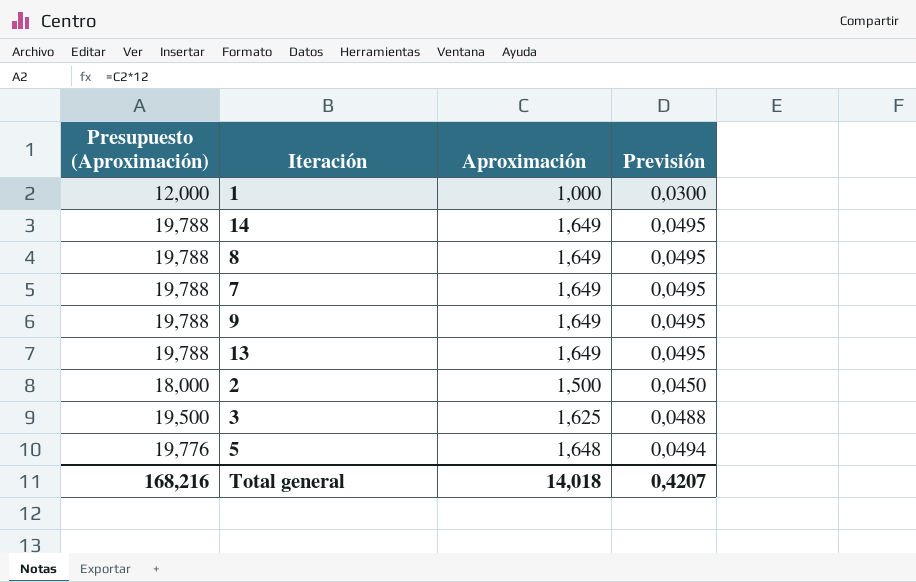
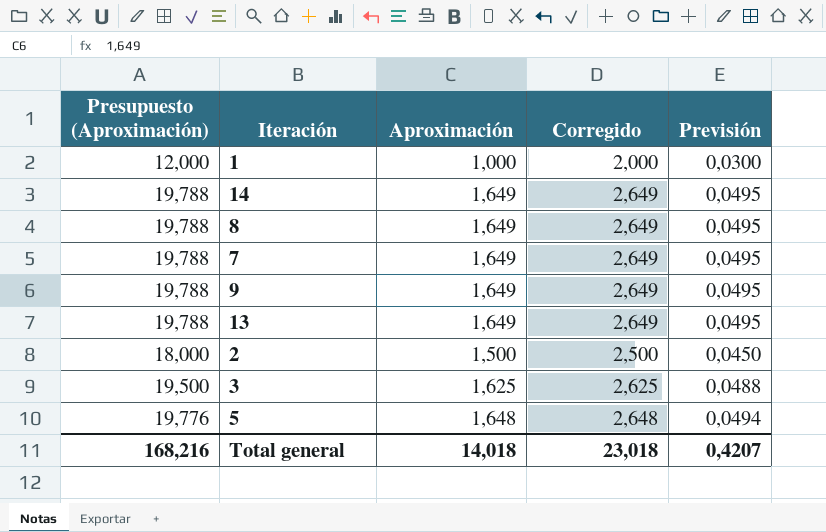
column Corregido | formula: none -> [Aproximación] + 1

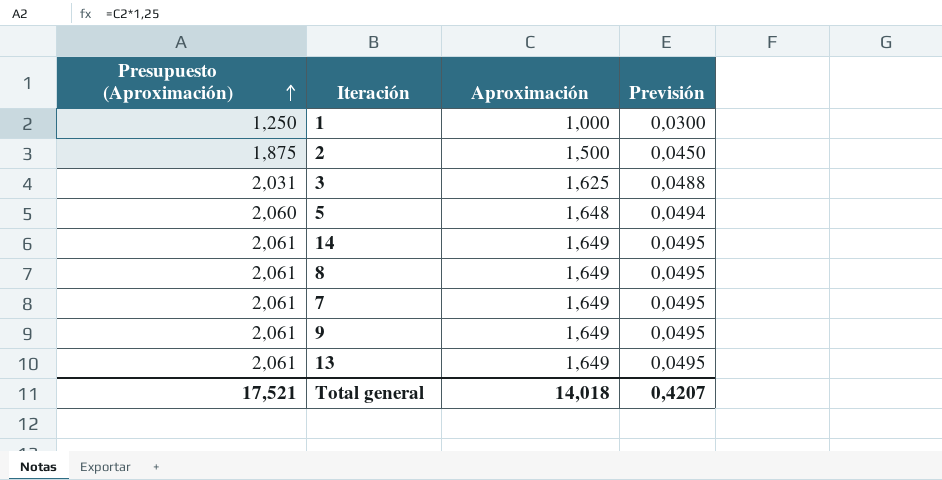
row order: none -> Presupuesto (Aproximación) ascending
column Corregido | formula: [Aproximación] + 1 -> none
column Presupuesto (Aproximación) | formula: [Aproximación] * 12 -> [Aproximación] * 1,25
Total general | Presupuesto (Aproximación): 168,216 -> 17,521

